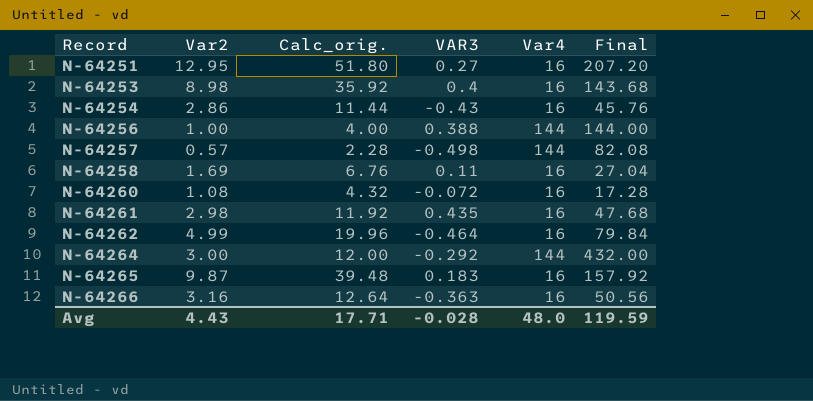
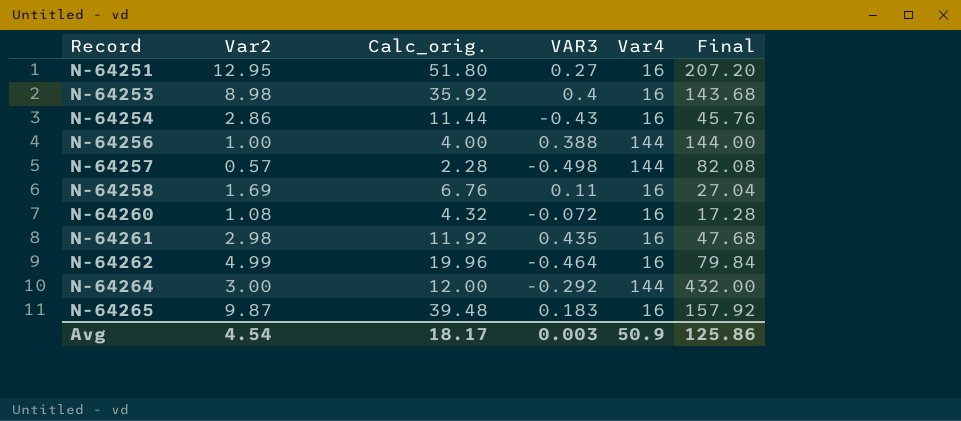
row N-64266: 3.16 | 12.64 | -0.363 | 16 | 50.56 -> none
Avg | Var2: 4.43 -> 4.54
Avg | Calc_orig.: 17.71 -> 18.17
Avg | VAR3: -0.028 -> 0.003
Avg | Var4: 48.0 -> 50.9
Avg | Final: 119.59 -> 125.86

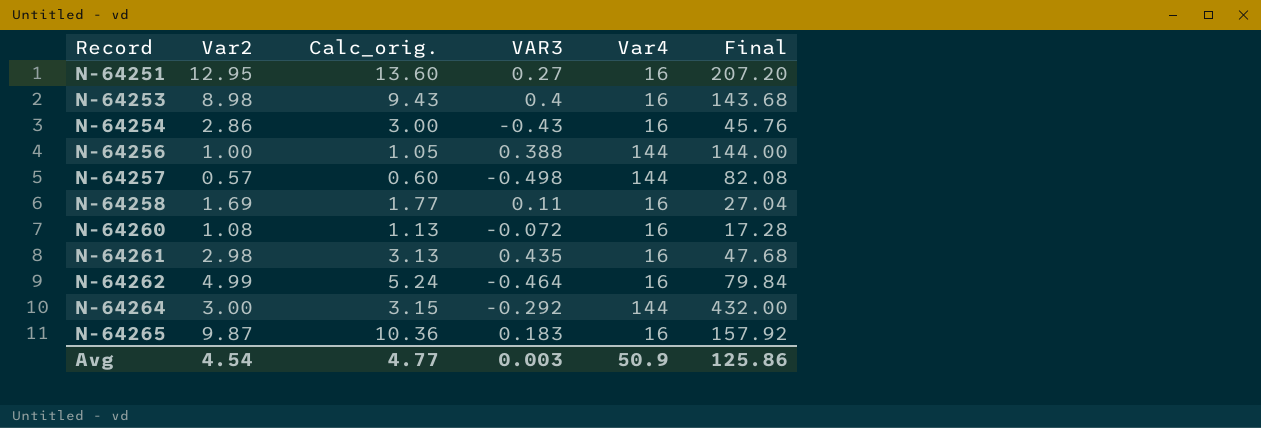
column Calc_orig. | formula: [Var2] * 4 -> [Var2] * 1.05
Avg | Calc_orig.: 18.17 -> 4.77

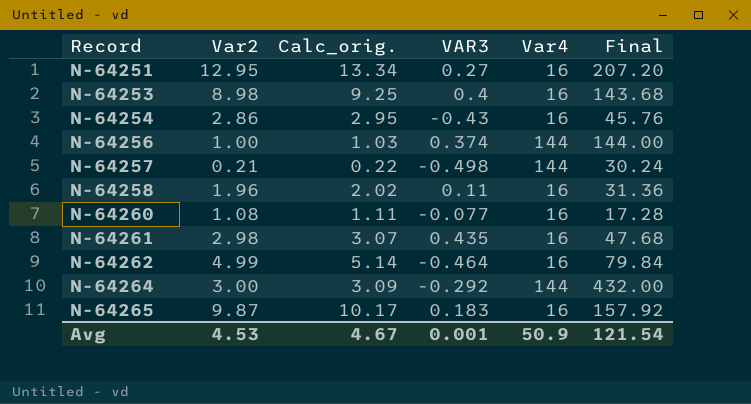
column Calc_orig. | formula: [Var2] * 1.05 -> [Var2] * 1.03
N-64256 | VAR3: 0.388 -> 0.374
N-64257 | Var2: 0.57 -> 0.21
N-64257 | Final: 82.08 -> 30.24
N-64258 | Var2: 1.69 -> 1.96
N-64258 | Final: 27.04 -> 31.36
N-64260 | VAR3: -0.072 -> -0.077
Avg | Var2: 4.54 -> 4.53
Avg | Calc_orig.: 4.77 -> 4.67
Avg | VAR3: 0.003 -> 0.001
Avg | Final: 125.86 -> 121.54

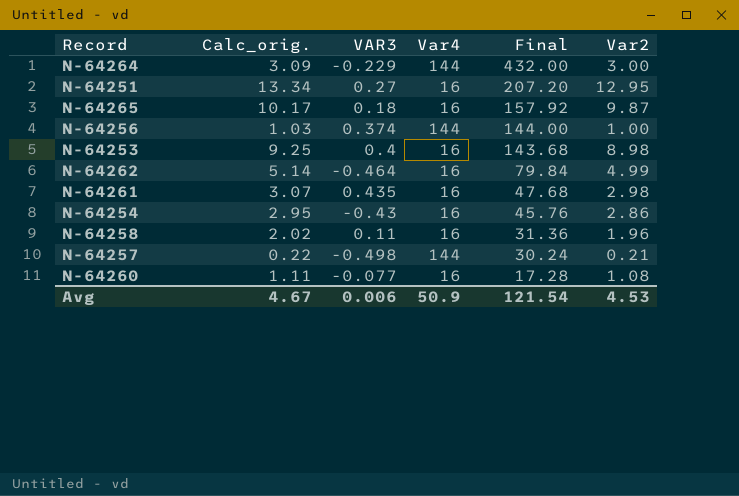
row order: Record ascending -> Final descending
column Var2 | position: 2 -> 6
N-64264 | VAR3: -0.292 -> -0.229
N-64265 | VAR3: 0.183 -> 0.18
Avg | VAR3: 0.001 -> 0.006

